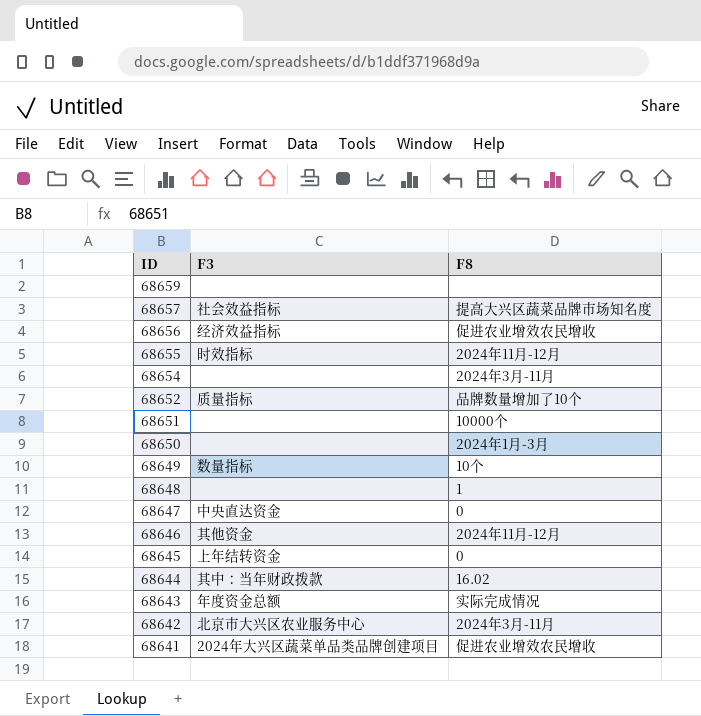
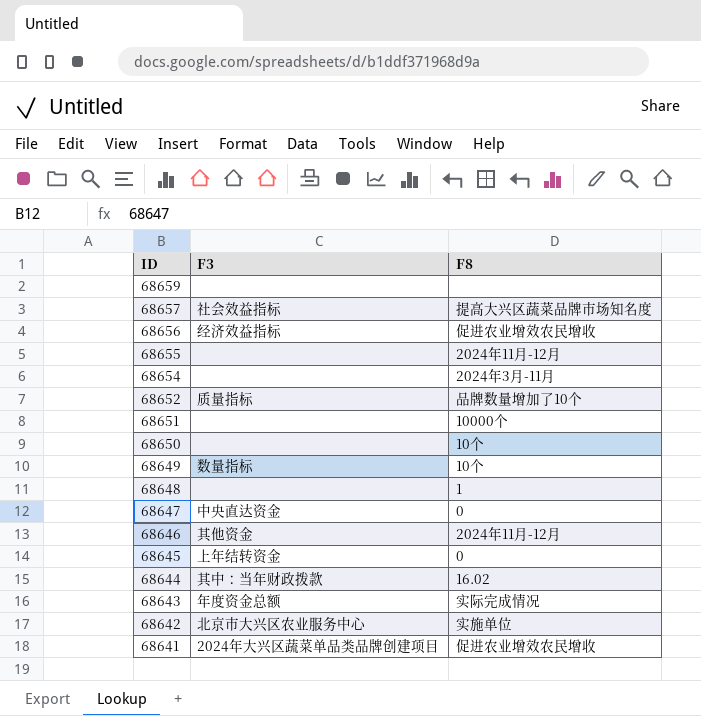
68655 | F3: 时效指标 -> none
68650 | F8: 2024年1月-3月 -> 10个
68642 | F8: 2024年3月-11月 -> 实施单位

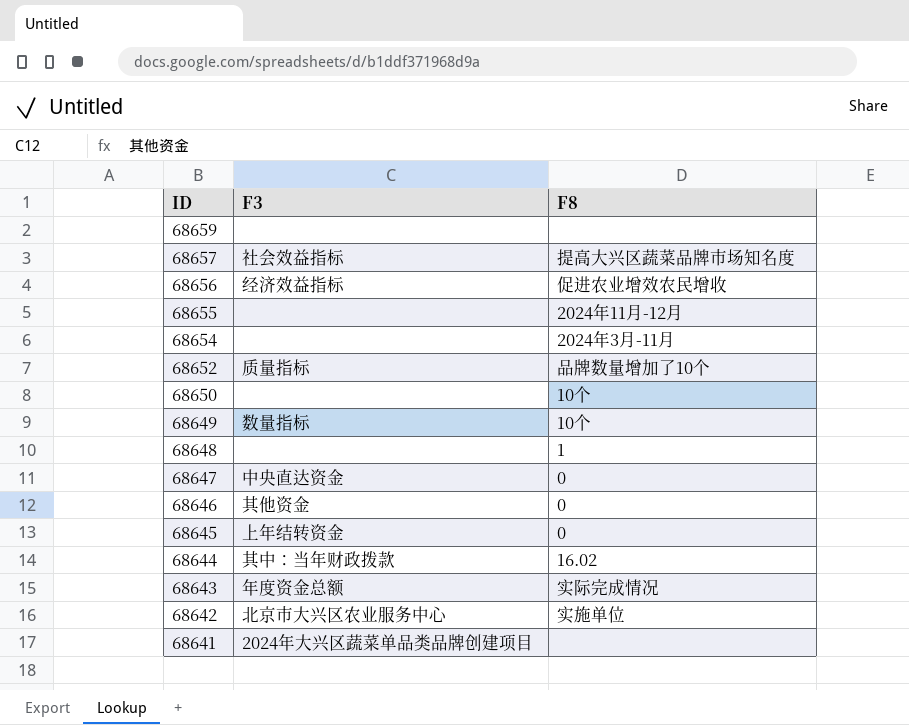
row 68651: none | 10000个 -> none
68646 | F8: 2024年11月-12月 -> 0
68641 | F8: 促进农业增效农民增收 -> none

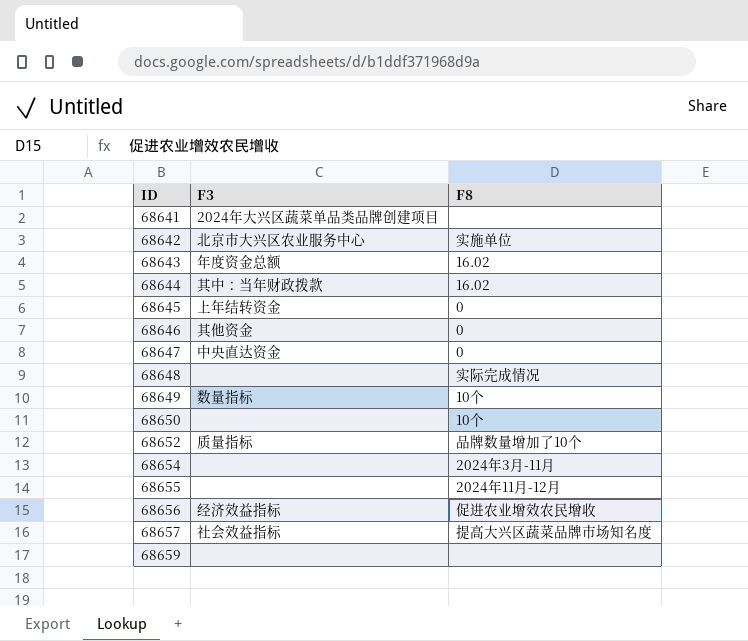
row order: ID descending -> ID ascending
68643 | F8: 实际完成情况 -> 16.02
68648 | F8: 1 -> 实际完成情况

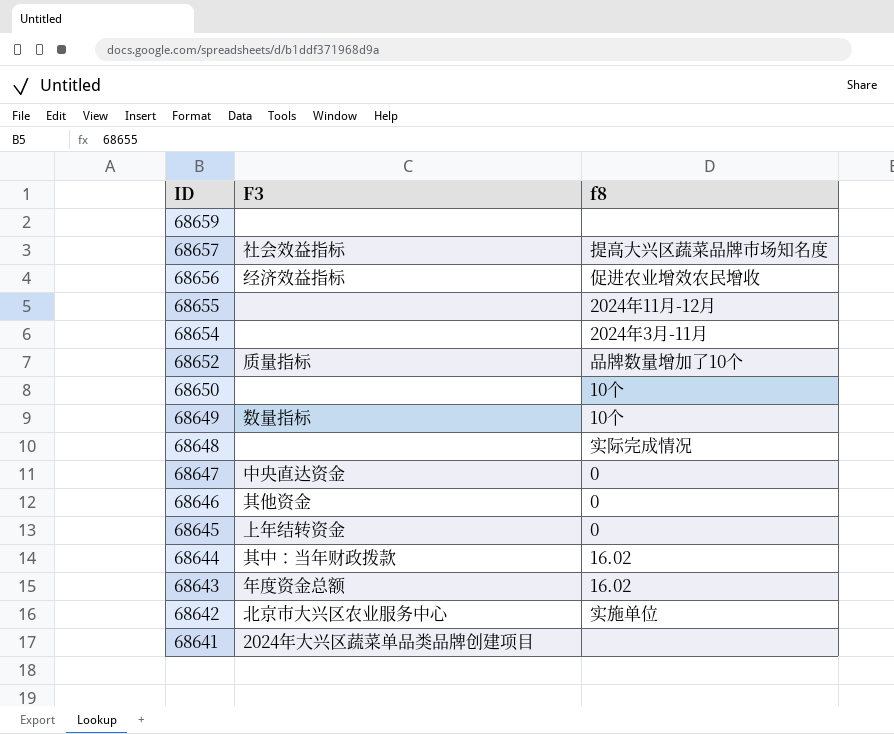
row order: ID ascending -> ID descending
column name: F8 -> f8

